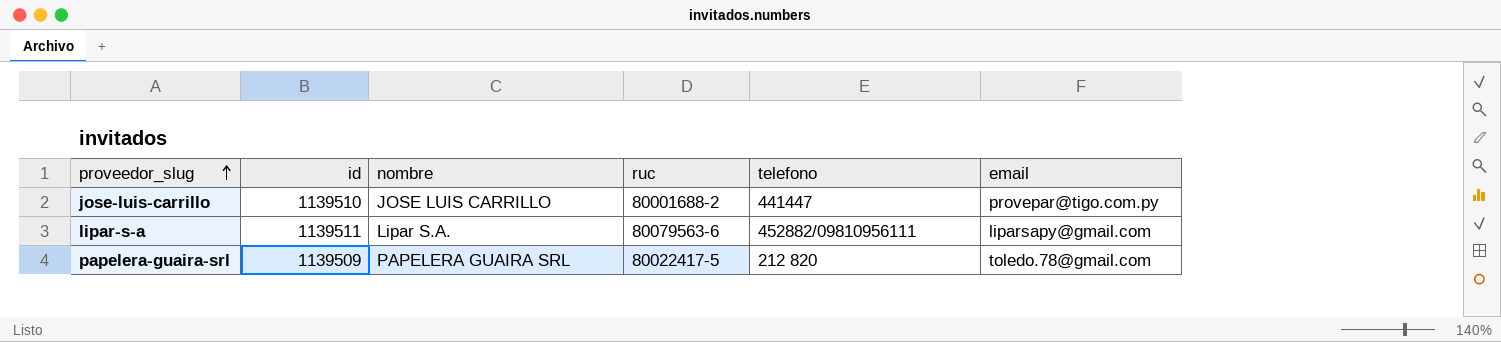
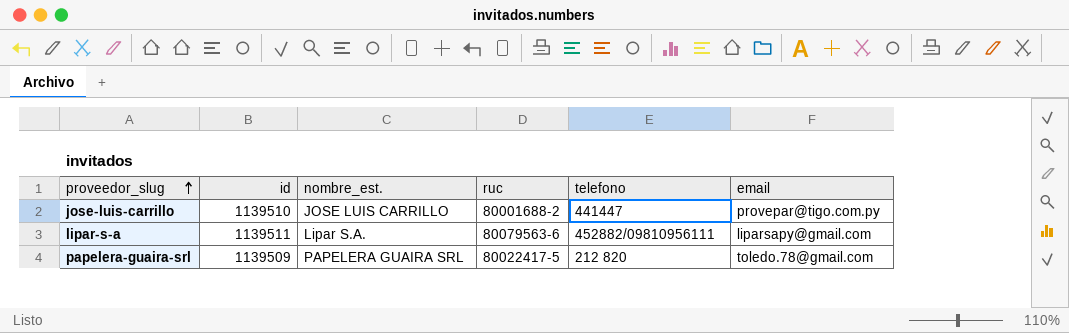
column name: nombre -> nombre_est.

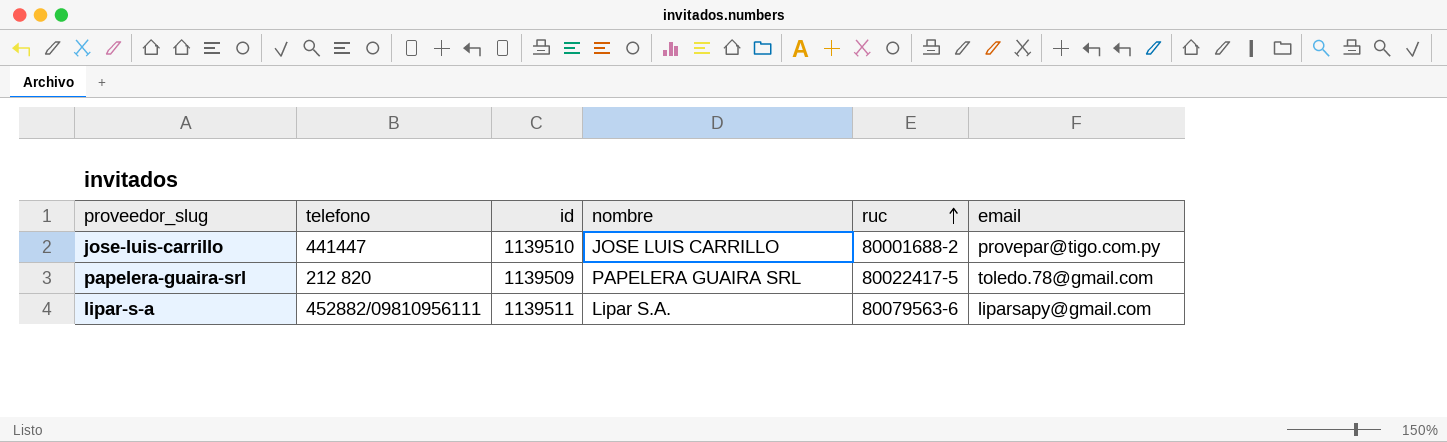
row order: proveedor_slug ascending -> ruc ascending
column telefono | position: 5 -> 2
column name: nombre_est. -> nombre

